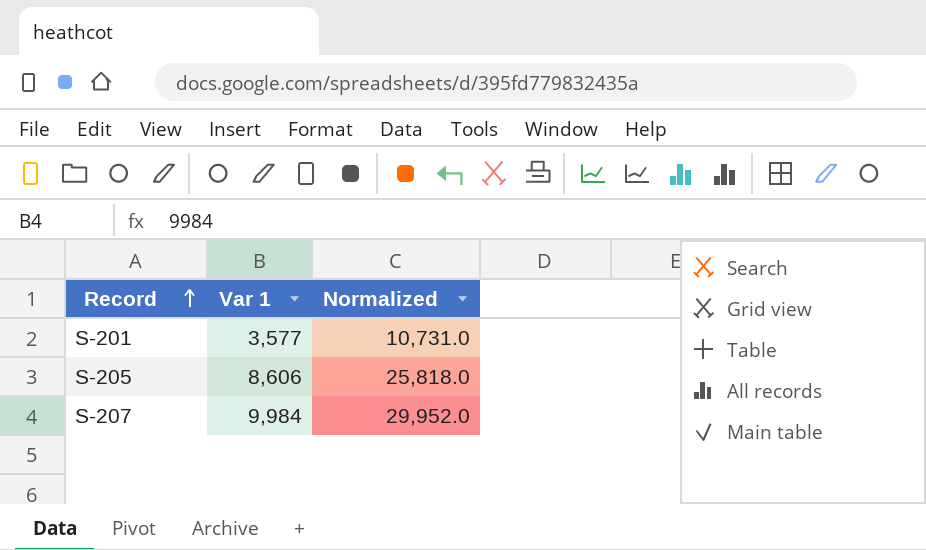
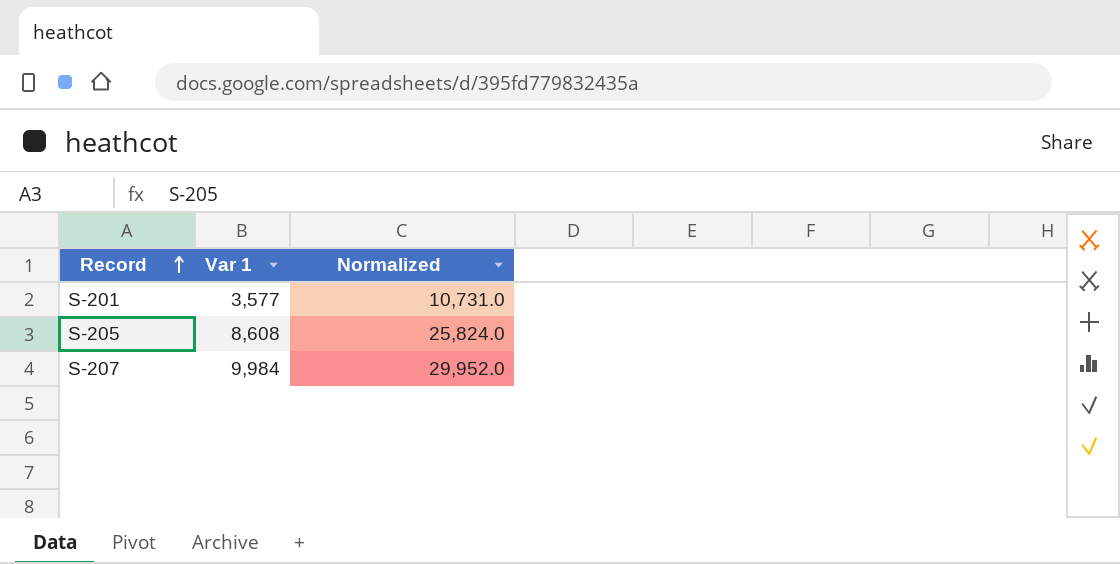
S-205 | Var 1: 8,606 -> 8,608
S-205 | Normalized: 25,818.0 -> 25,824.0

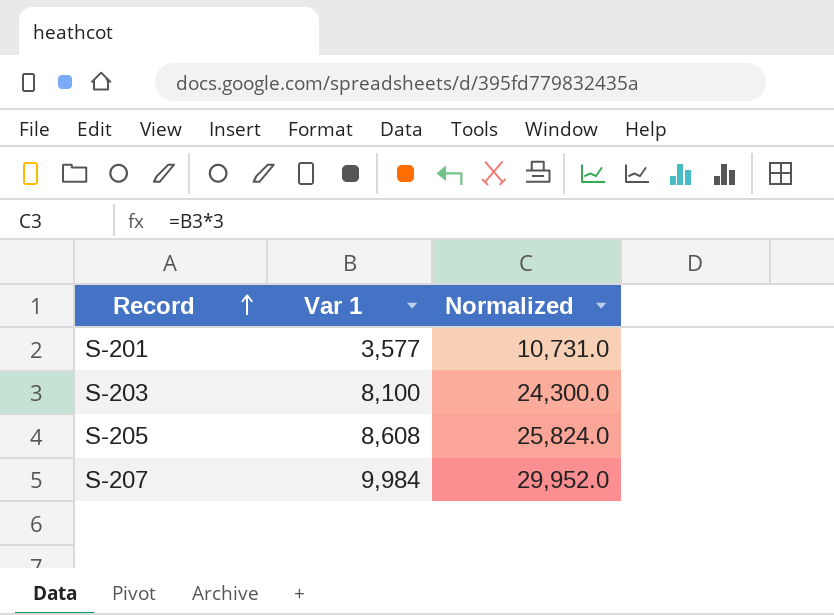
row S-203: none -> 8,100 | 24,300.0

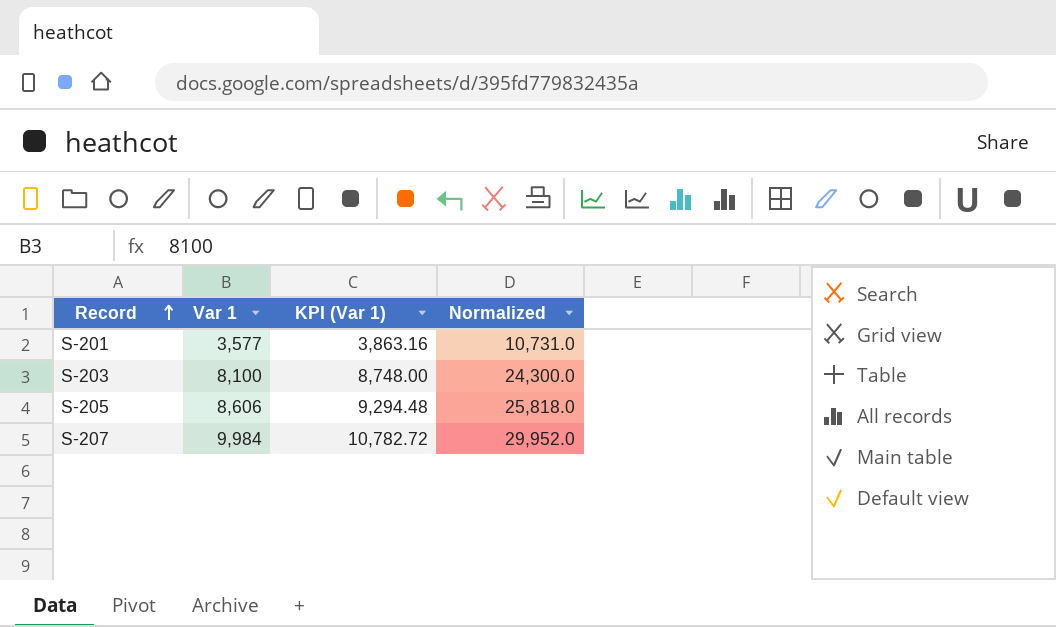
column KPI (Var 1) | formula: none -> [Var 1] * 1.08
S-205 | Var 1: 8,608 -> 8,606
S-205 | Normalized: 25,824.0 -> 25,818.0

